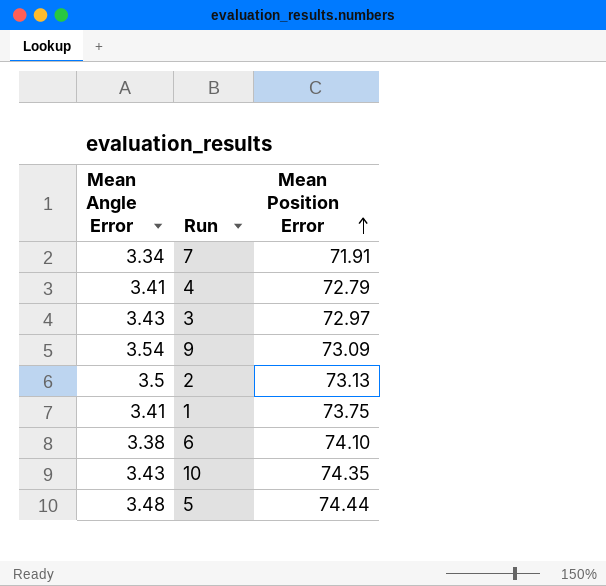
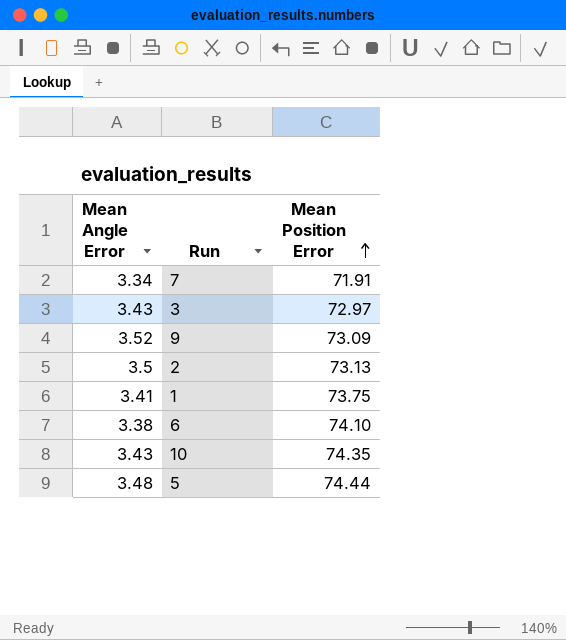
row 4: 3.41 | 72.79 -> none
9 | Mean Angle Error: 3.54 -> 3.52

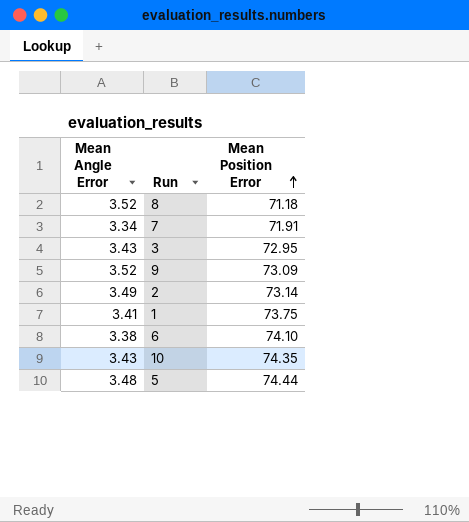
row 8: none -> 3.52 | 71.18
3 | Mean Position Error: 72.97 -> 72.95
2 | Mean Angle Error: 3.5 -> 3.49
2 | Mean Position Error: 73.13 -> 73.14

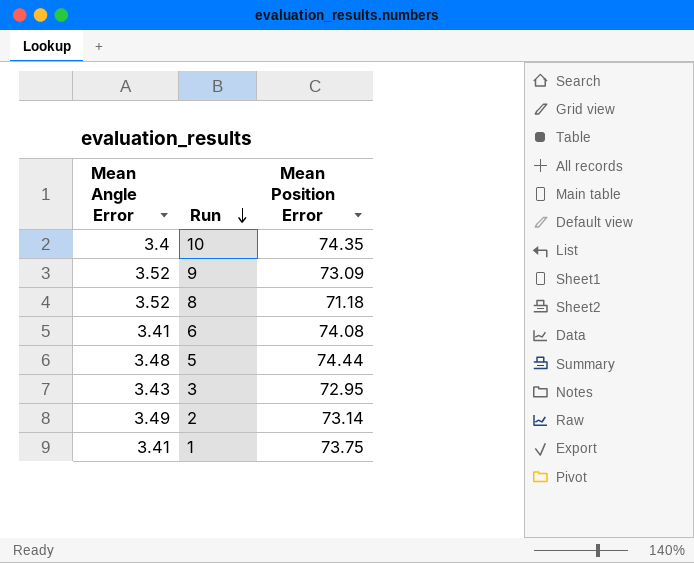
row order: Mean Position Error ascending -> Run descending
row 7: 3.34 | 71.91 -> none
10 | Mean Angle Error: 3.43 -> 3.4
6 | Mean Angle Error: 3.38 -> 3.41
6 | Mean Position Error: 74.10 -> 74.08

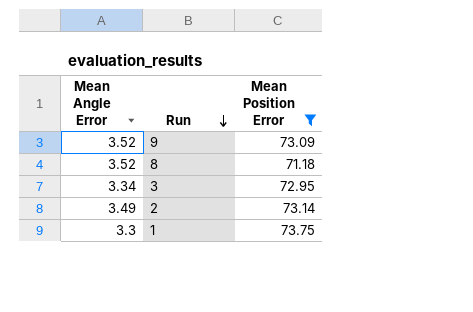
filter: none -> Mean Position Error <= 73.75
3 | Mean Angle Error: 3.43 -> 3.34
1 | Mean Angle Error: 3.41 -> 3.3

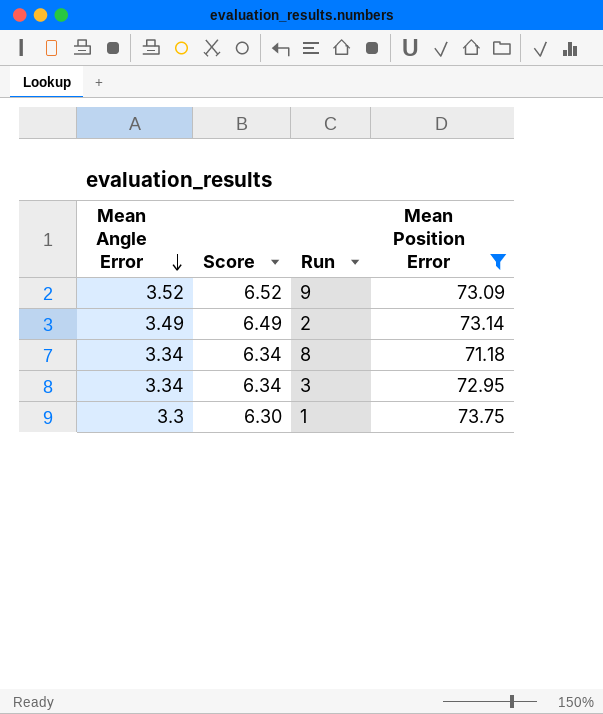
row order: Run descending -> Mean Angle Error descending
column Score | formula: none -> [Mean Angle Error] + 3
8 | Mean Angle Error: 3.52 -> 3.34

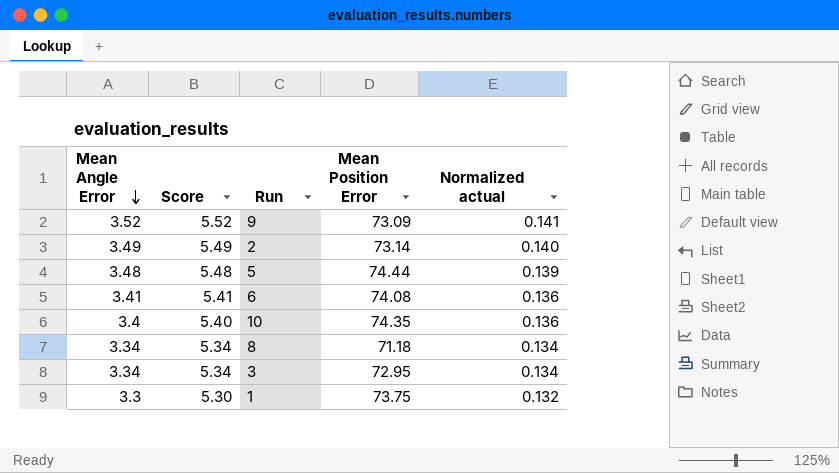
filter: Mean Position Error <= 73.75 -> none
column Score | formula: [Mean Angle Error] + 3 -> [Mean Angle Error] + 2
column Normalized actual | formula: none -> [Mean Angle Error] * 0.04

